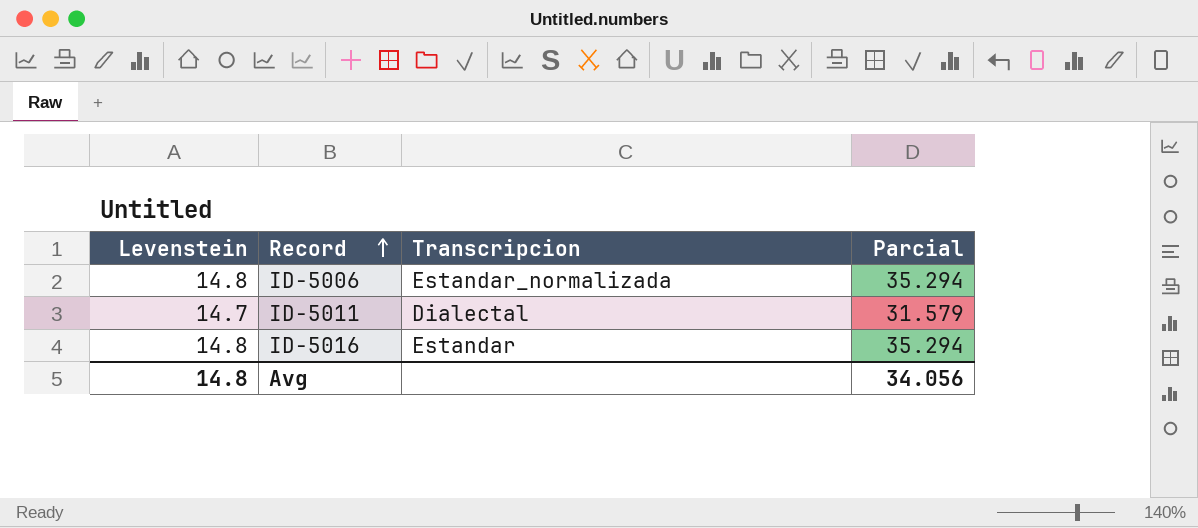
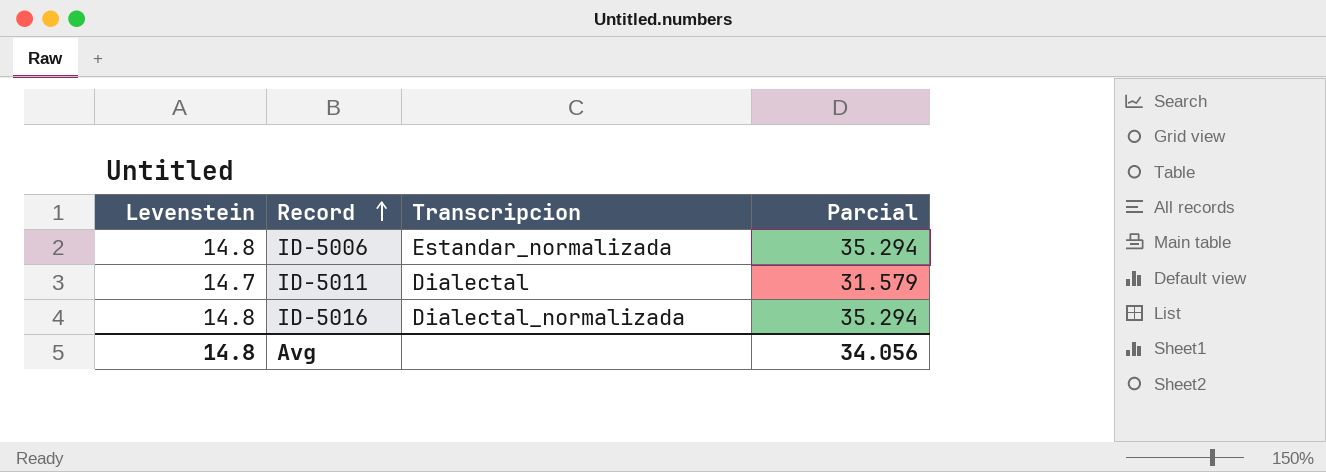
ID-5016 | Transcripcion: Estandar -> Dialectal_normalizada

